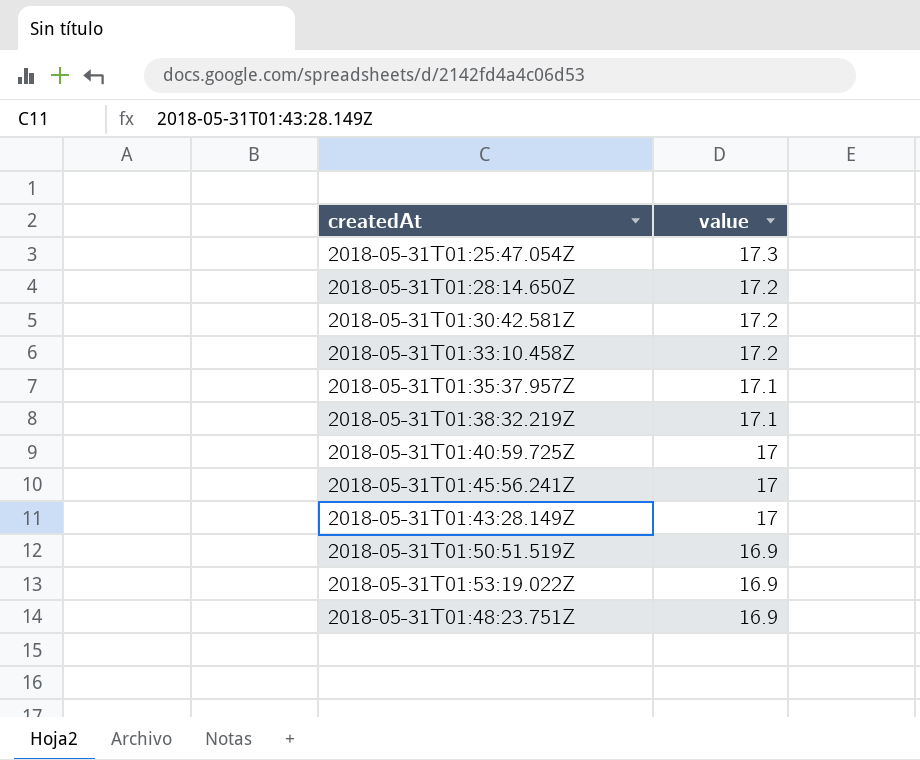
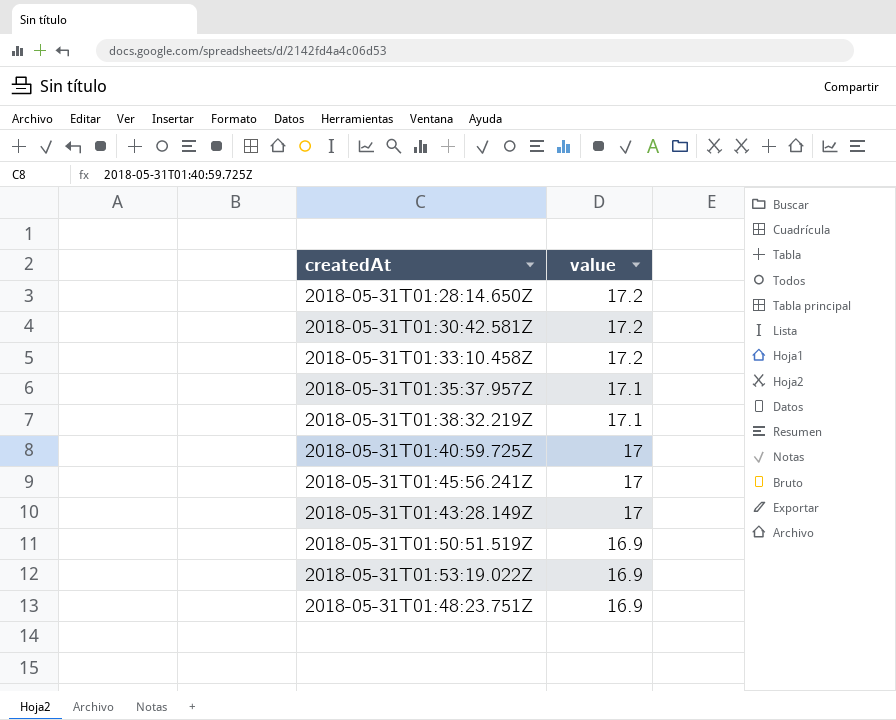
row 2018-05-31T01:25:47.054Z: 17.3 -> none

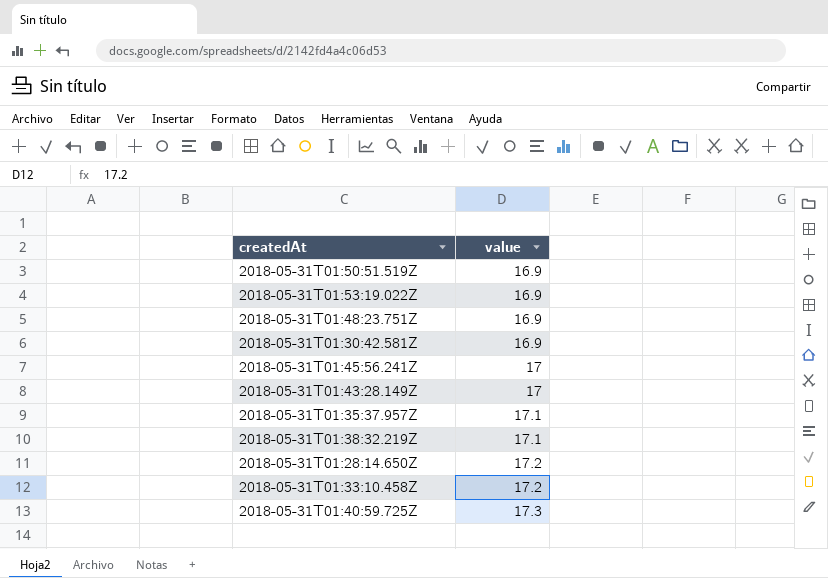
row order: value descending -> value ascending
2018-05-31T01:30:42.581Z | value: 17.2 -> 16.9
2018-05-31T01:40:59.725Z | value: 17 -> 17.3

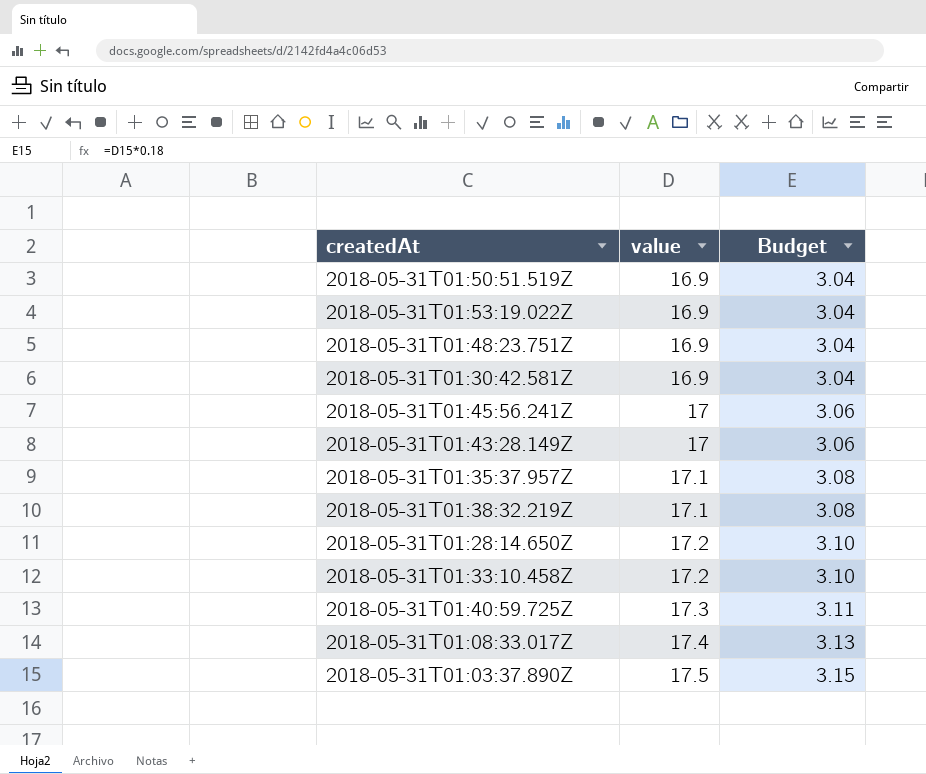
column Budget | formula: none -> [value] * 0.18
row 2018-05-31T01:08:33.017Z: none -> 17.4 | 3.13
row 2018-05-31T01:03:37.890Z: none -> 17.5 | 3.15

